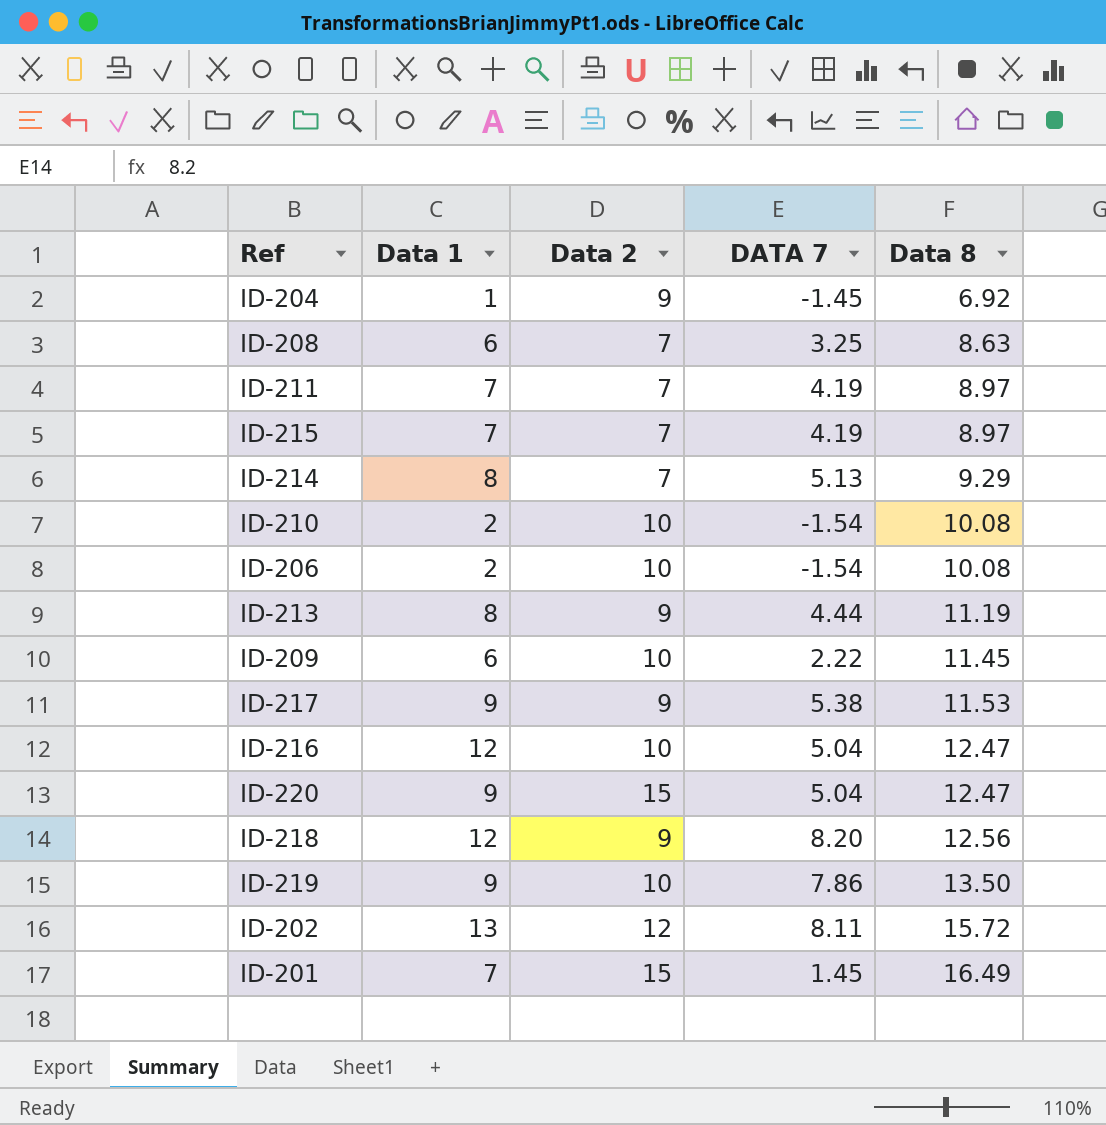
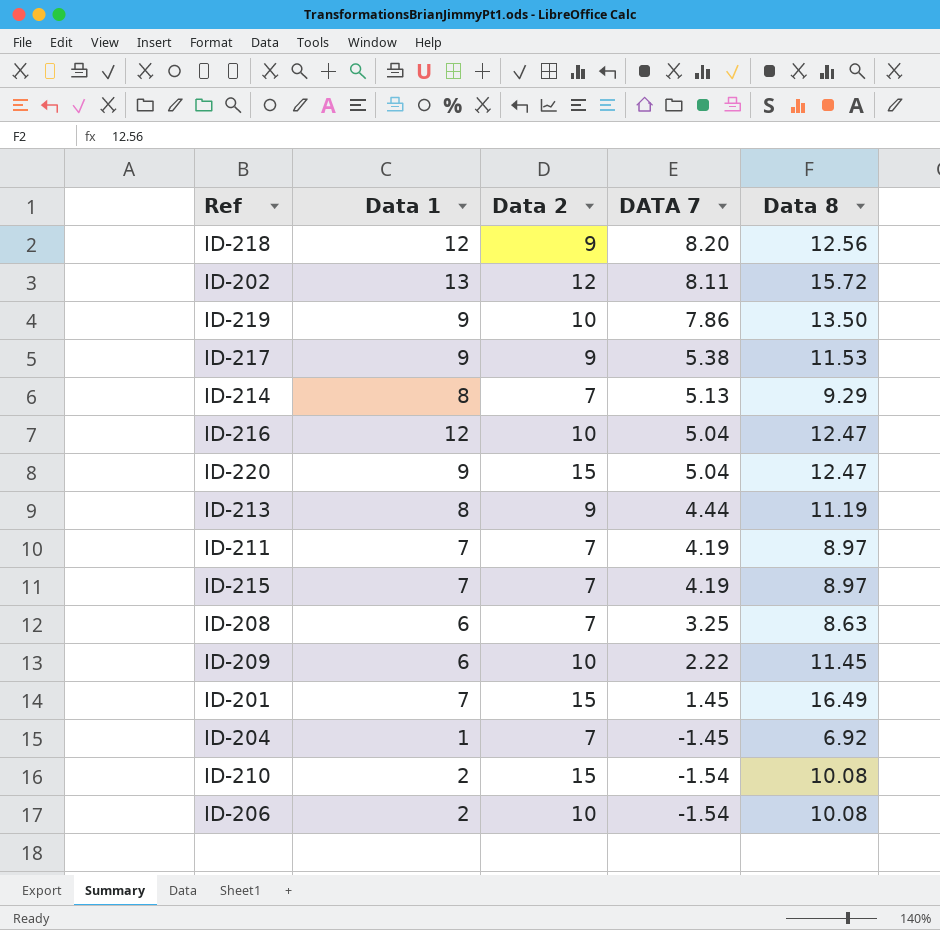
row order: Data 8 ascending -> DATA 7 descending
ID-204 | Data 2: 9 -> 7
ID-210 | Data 2: 10 -> 15

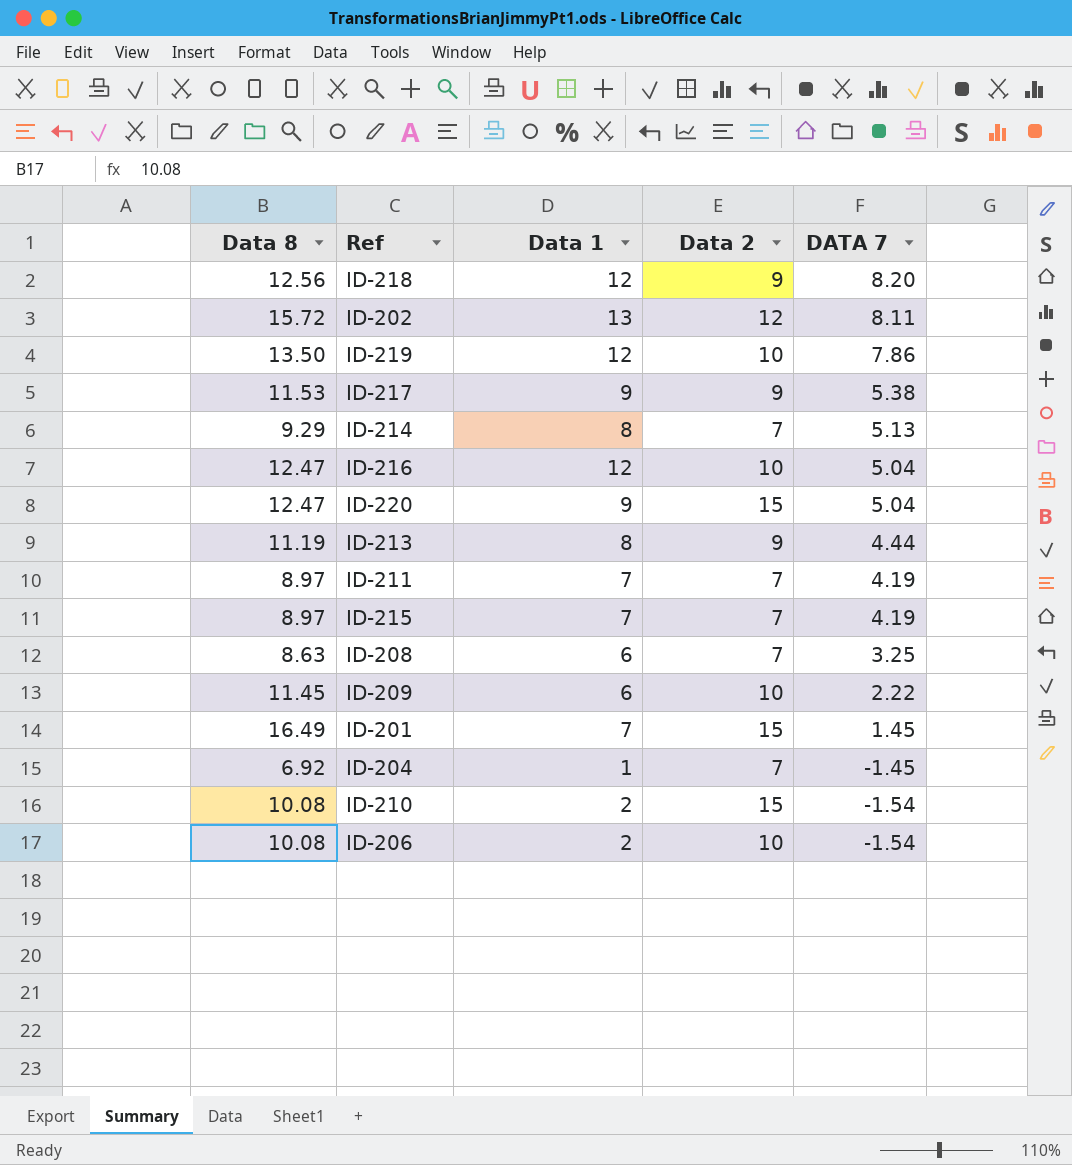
column Data 8 | position: 5 -> 1
ID-219 | Data 1: 9 -> 12

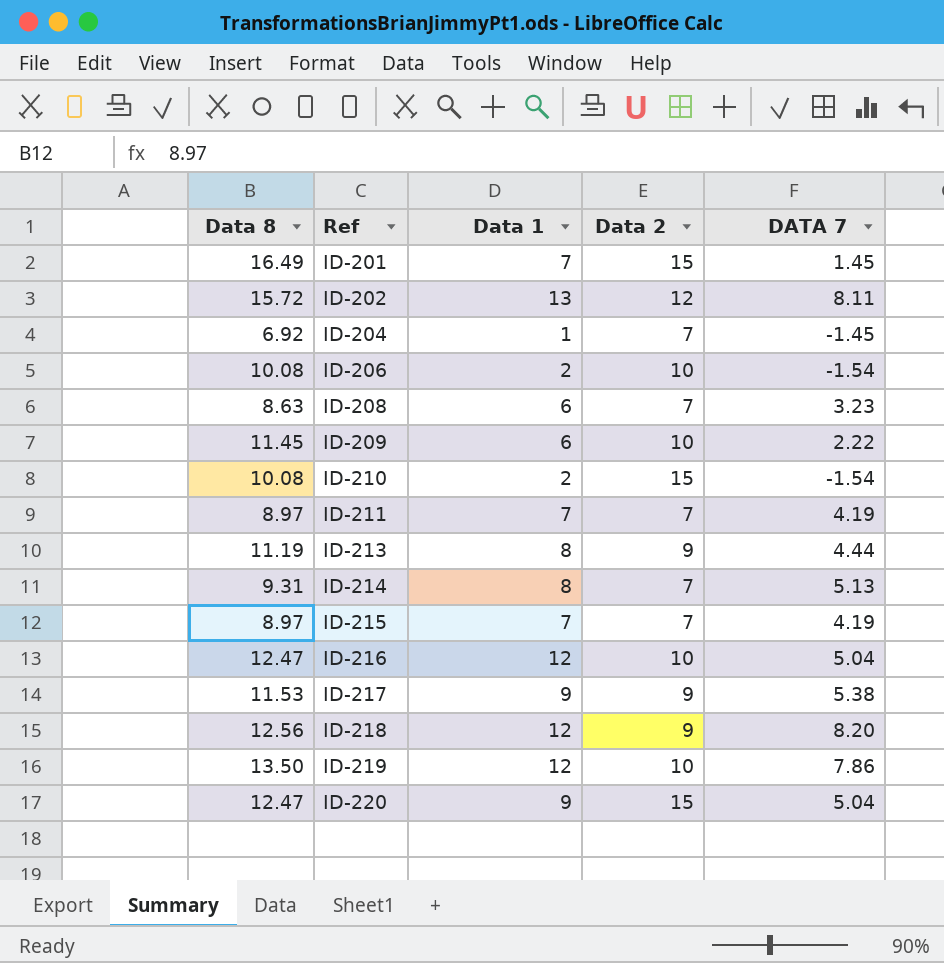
row order: DATA 7 descending -> Ref ascending
ID-208 | DATA 7: 3.25 -> 3.23
ID-214 | Data 8: 9.29 -> 9.31

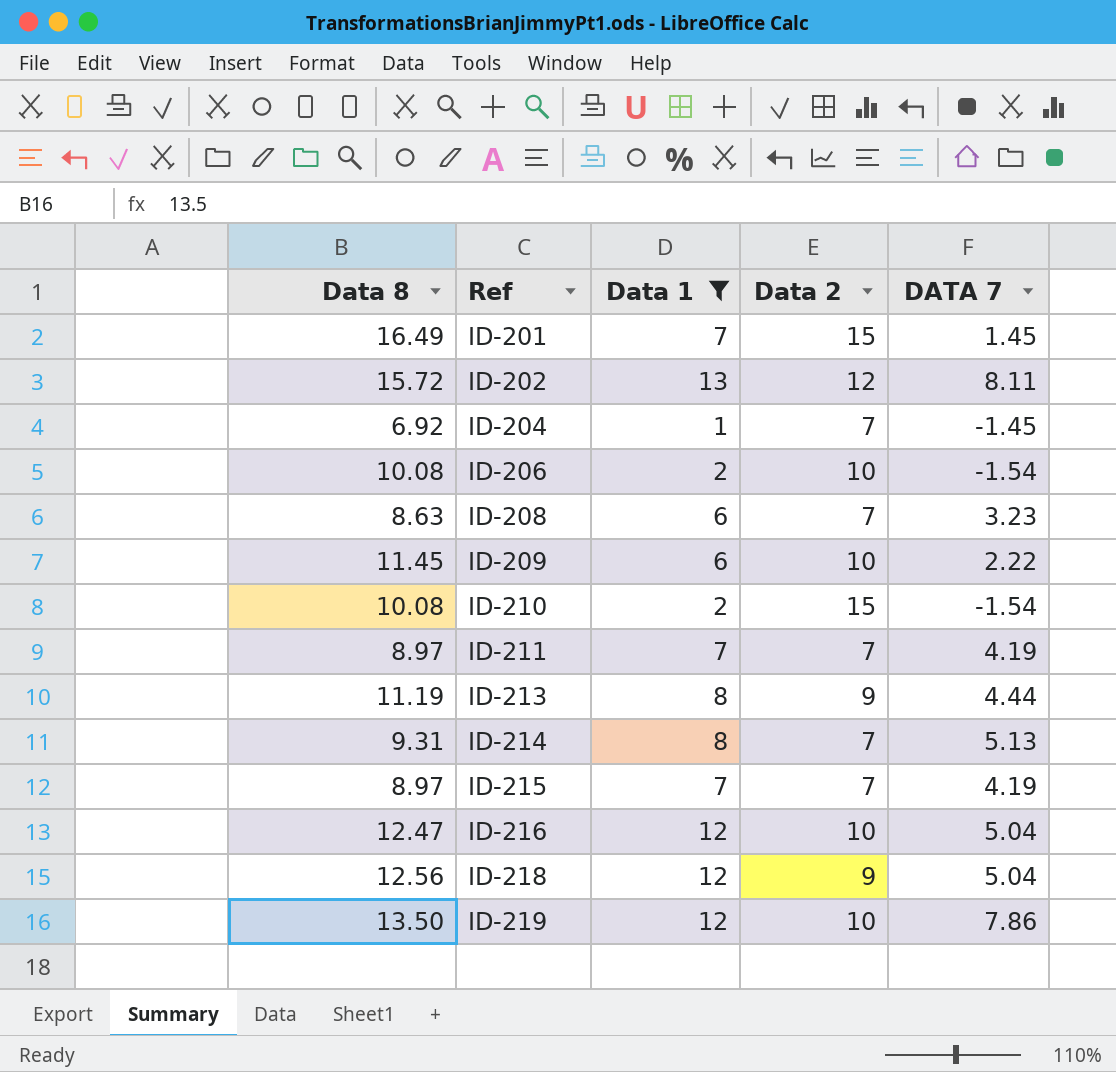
filter: none -> Data 1 != 9
ID-218 | DATA 7: 8.20 -> 5.04

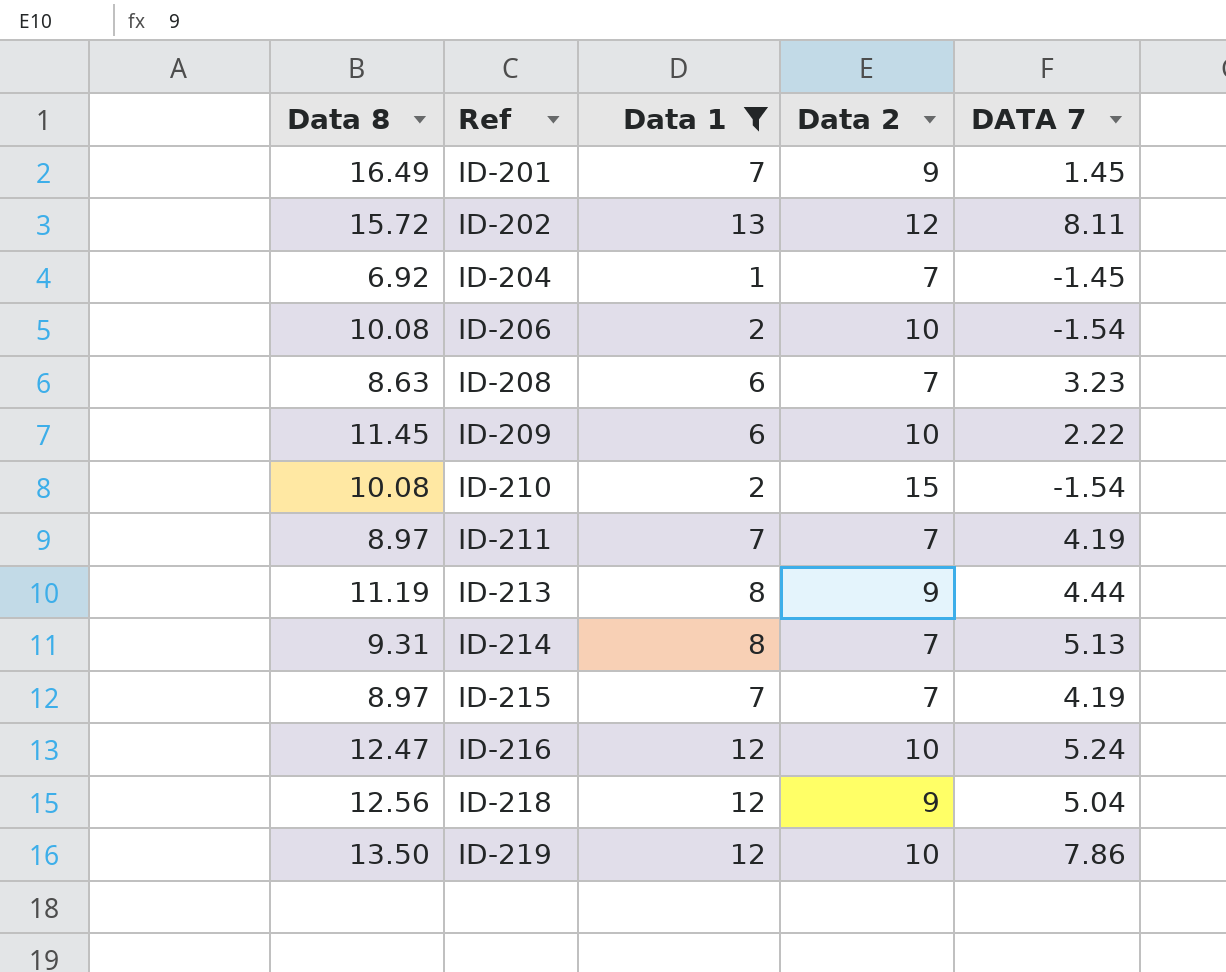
ID-201 | Data 2: 15 -> 9
ID-216 | DATA 7: 5.04 -> 5.24

